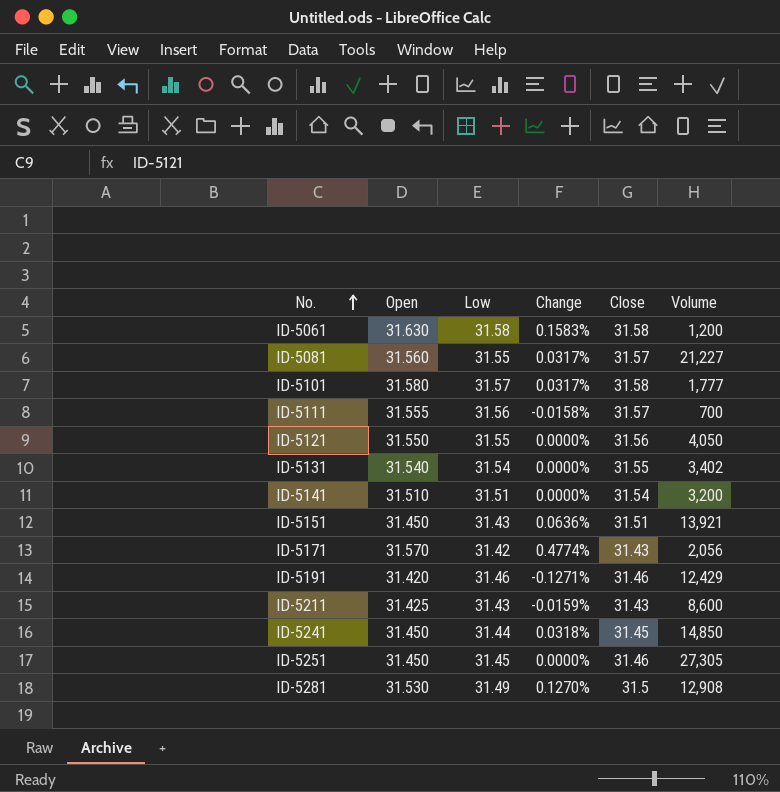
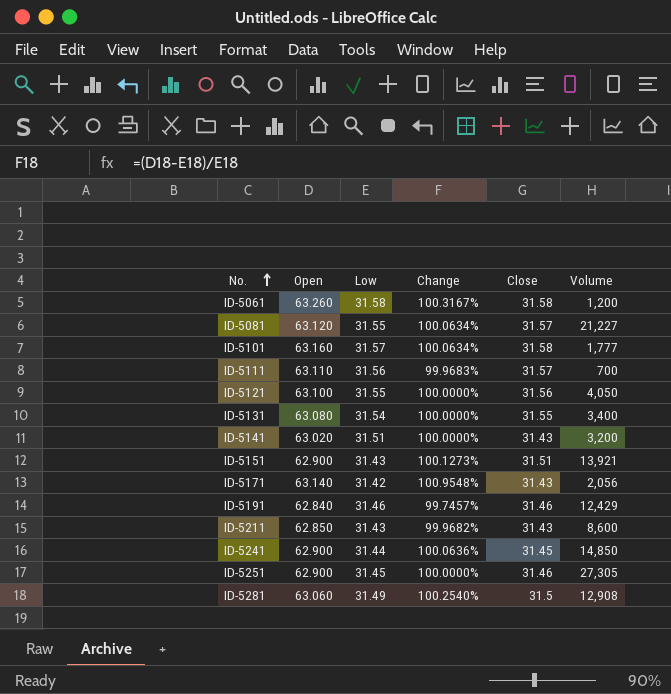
ID-5061 | Open: 31.630 -> 63.260
ID-5061 | Change: 0.1583% -> 100.3167%
ID-5081 | Open: 31.560 -> 63.120
ID-5081 | Change: 0.0317% -> 100.0634%
ID-5101 | Open: 31.580 -> 63.160
ID-5101 | Change: 0.0317% -> 100.0634%
ID-5111 | Open: 31.555 -> 63.110
ID-5111 | Change: -0.0158% -> 99.9683%
ID-5121 | Open: 31.550 -> 63.100
ID-5121 | Change: 0.0000% -> 100.0000%
ID-5131 | Open: 31.540 -> 63.080
ID-5131 | Change: 0.0000% -> 100.0000%
ID-5131 | Volume: 3,402 -> 3,400
ID-5141 | Open: 31.510 -> 63.020
ID-5141 | Change: 0.0000% -> 100.0000%
ID-5141 | Close: 31.54 -> 31.43
ID-5151 | Open: 31.450 -> 62.900
ID-5151 | Change: 0.0636% -> 100.1273%
ID-5171 | Open: 31.570 -> 63.140
ID-5171 | Change: 0.4774% -> 100.9548%
ID-5191 | Open: 31.420 -> 62.840
ID-5191 | Change: -0.1271% -> 99.7457%
ID-5211 | Open: 31.425 -> 62.850
ID-5211 | Change: -0.0159% -> 99.9682%
ID-5241 | Open: 31.450 -> 62.900
ID-5241 | Change: 0.0318% -> 100.0636%
ID-5251 | Open: 31.450 -> 62.900
ID-5251 | Change: 0.0000% -> 100.0000%
ID-5281 | Open: 31.530 -> 63.060
ID-5281 | Change: 0.1270% -> 100.2540%

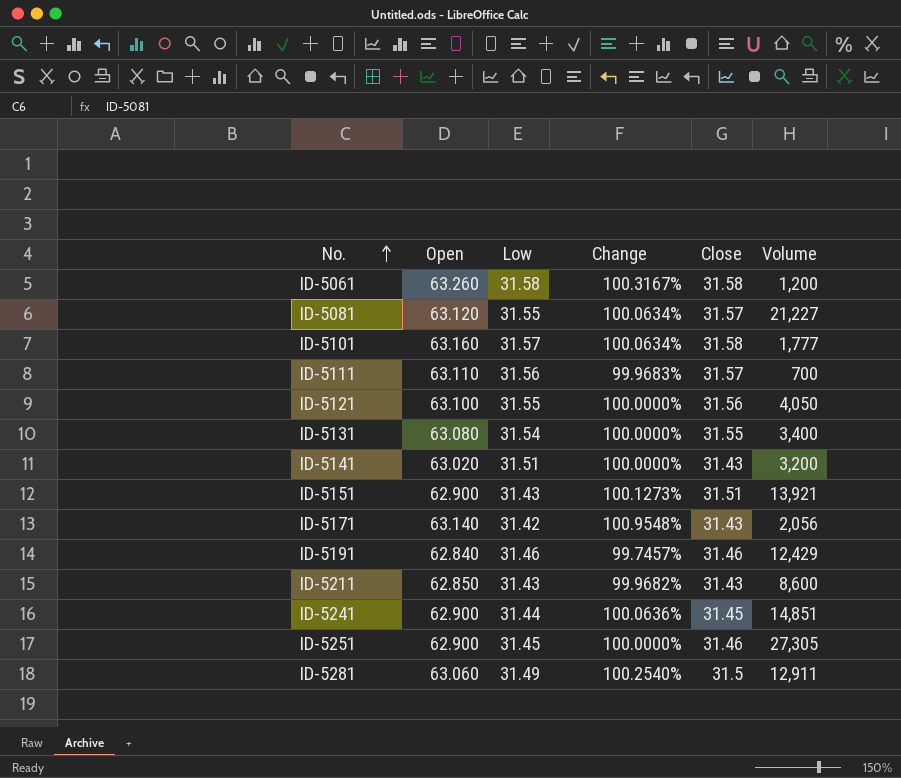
ID-5241 | Volume: 14,850 -> 14,851
ID-5281 | Volume: 12,908 -> 12,911

